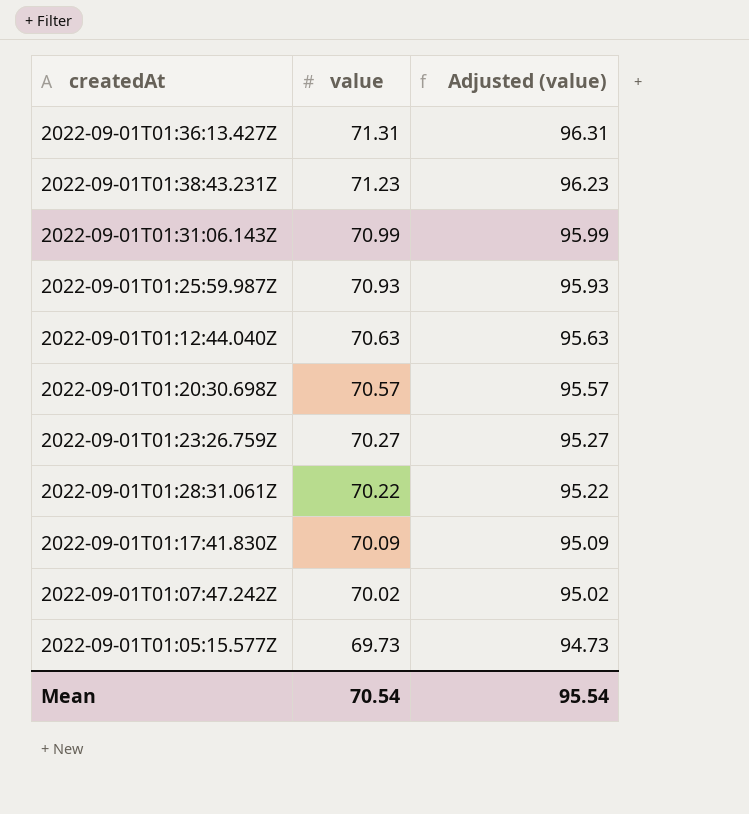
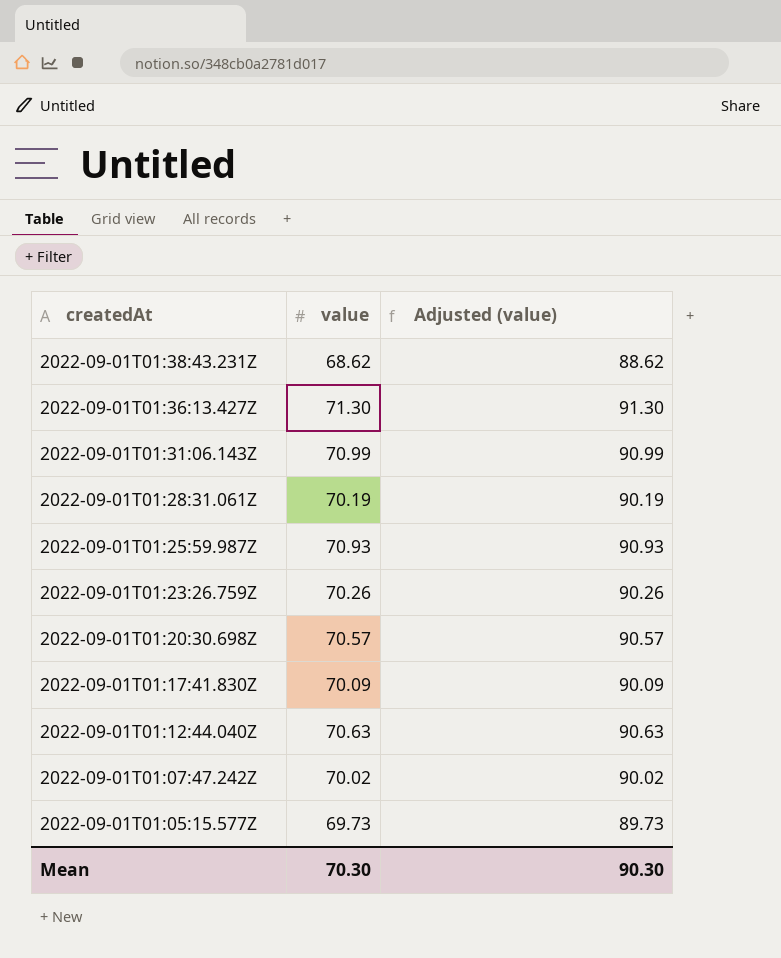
row order: value descending -> createdAt descending
column Adjusted (value) | formula: [value] + 25 -> [value] + 20
2022-09-01T01:38:43.231Z | value: 71.23 -> 68.62
2022-09-01T01:36:13.427Z | value: 71.31 -> 71.30
2022-09-01T01:28:31.061Z | value: 70.22 -> 70.19
2022-09-01T01:23:26.759Z | value: 70.27 -> 70.26
Mean | value: 70.54 -> 70.30
Mean | Adjusted (value): 95.54 -> 90.30

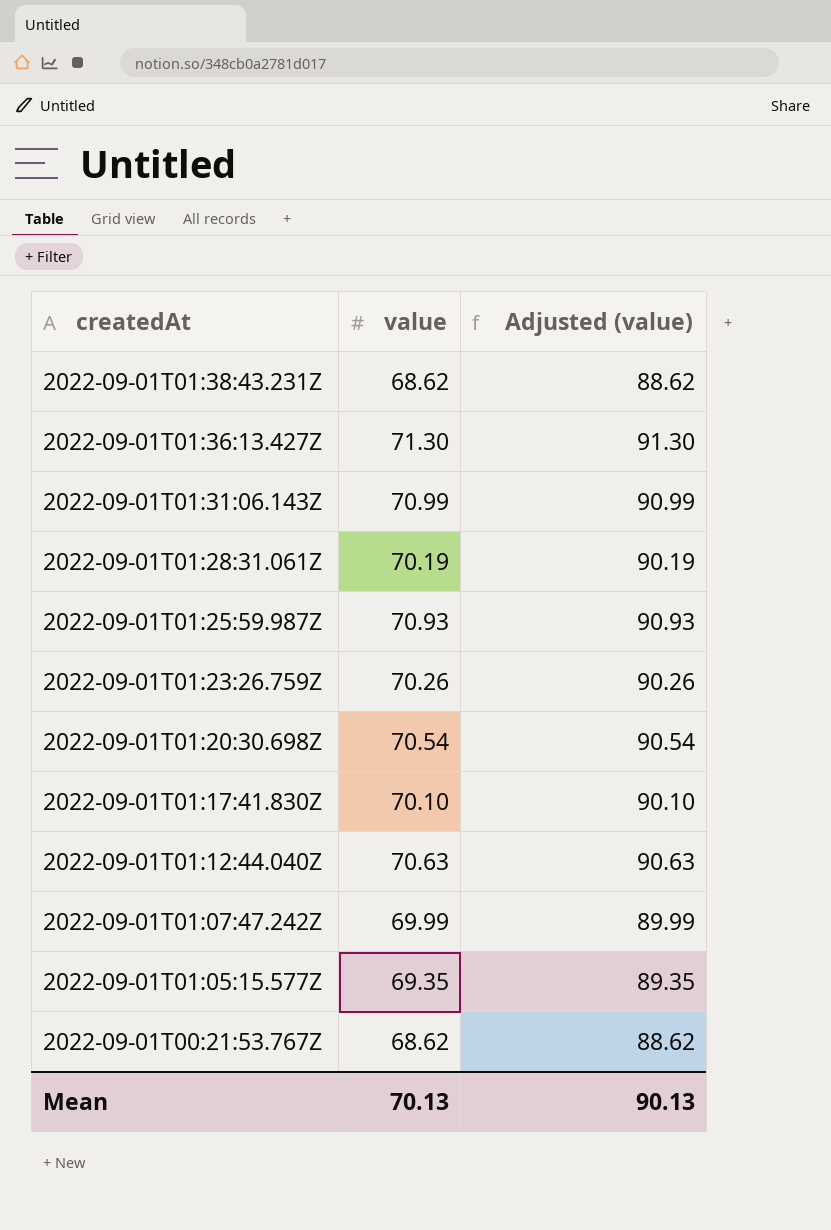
2022-09-01T01:20:30.698Z | value: 70.57 -> 70.54
2022-09-01T01:20:30.698Z | Adjusted (value): 90.57 -> 90.54
2022-09-01T01:17:41.830Z | value: 70.09 -> 70.10
2022-09-01T01:17:41.830Z | Adjusted (value): 90.09 -> 90.10
2022-09-01T01:07:47.242Z | value: 70.02 -> 69.99
2022-09-01T01:07:47.242Z | Adjusted (value): 90.02 -> 89.99
2022-09-01T01:05:15.577Z | value: 69.73 -> 69.35
2022-09-01T01:05:15.577Z | Adjusted (value): 89.73 -> 89.35
row 2022-09-01T00:21:53.767Z: none -> 68.62 | 88.62
Mean | value: 70.30 -> 70.13
Mean | Adjusted (value): 90.30 -> 90.13

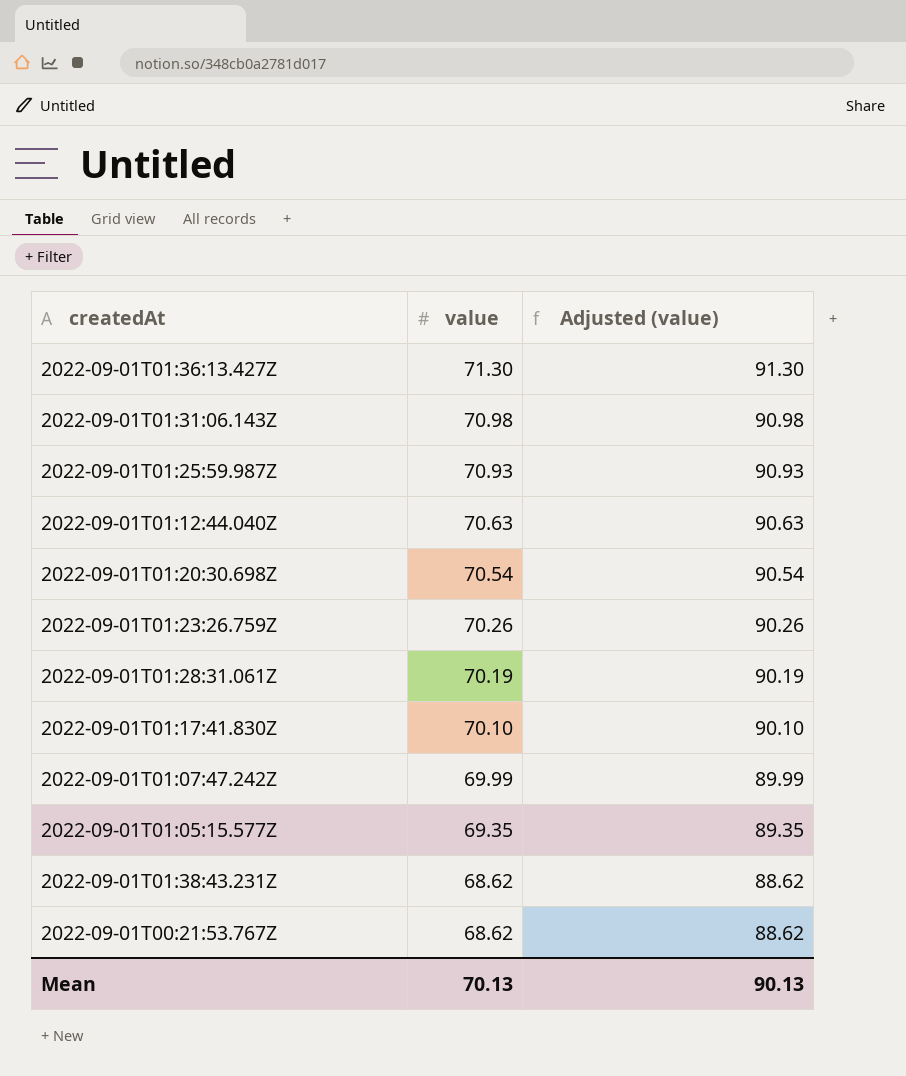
row order: createdAt descending -> value descending
2022-09-01T01:31:06.143Z | value: 70.99 -> 70.98
2022-09-01T01:31:06.143Z | Adjusted (value): 90.99 -> 90.98

